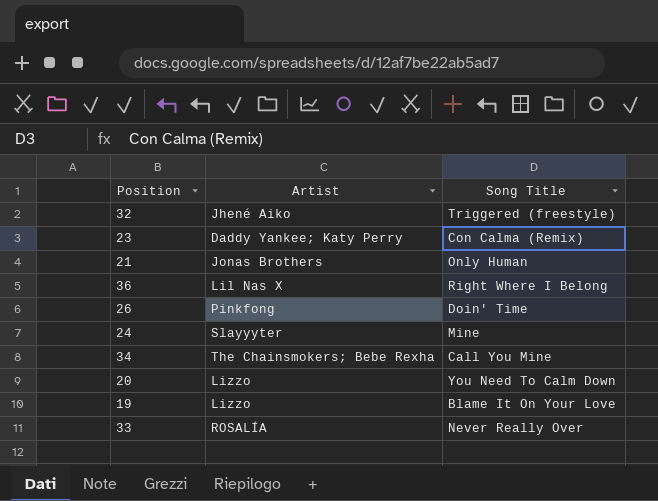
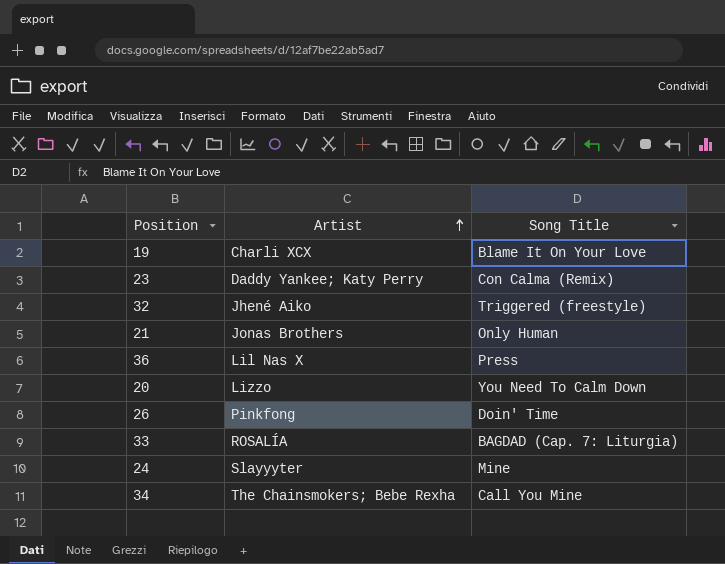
row order: none -> Artist ascending
19 | Artist: Lizzo -> Charli XCX
36 | Song Title: Right Where I Belong -> Press
33 | Song Title: Never Really Over -> BAGDAD (Cap. 7: Liturgia)

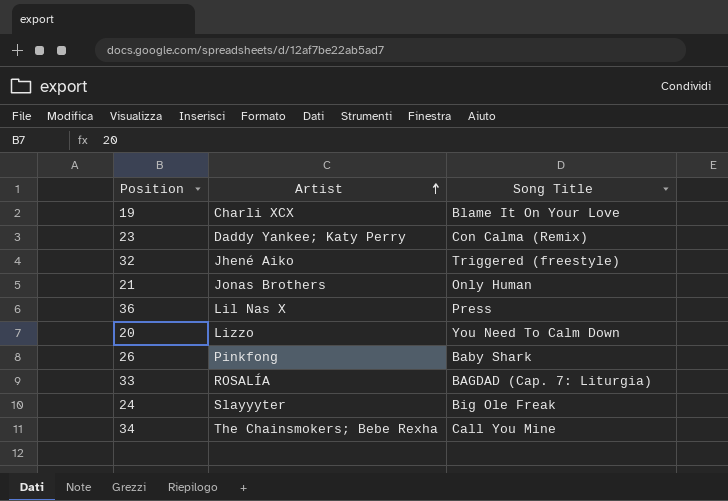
26 | Song Title: Doin' Time -> Baby Shark
24 | Song Title: Mine -> Big Ole Freak

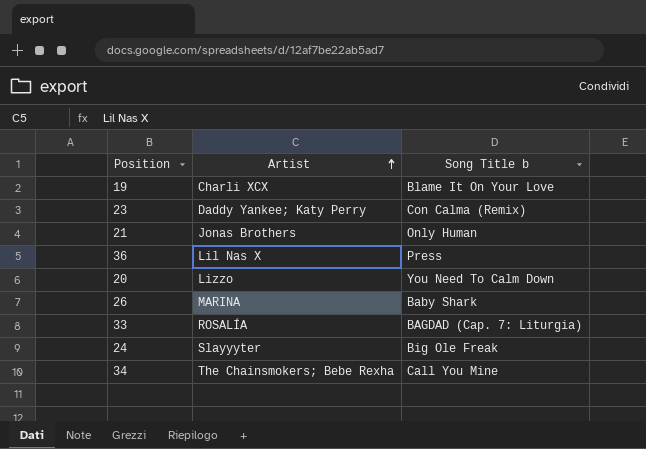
column name: Song Title -> Song Title b
row 32: Jhené Aiko | Triggered (freestyle) -> none
26 | Artist: Pinkfong -> MARINA

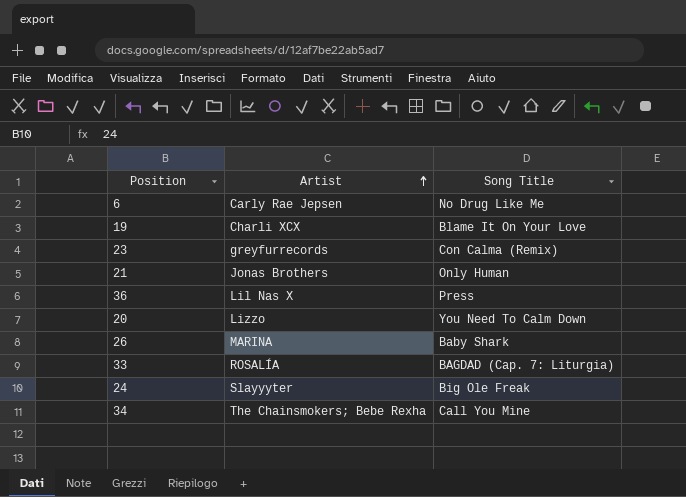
column name: Song Title b -> Song Title
row 6: none -> Carly Rae Jepsen | No Drug Like Me
23 | Artist: Daddy Yankee; Katy Perry -> greyfurrecords

